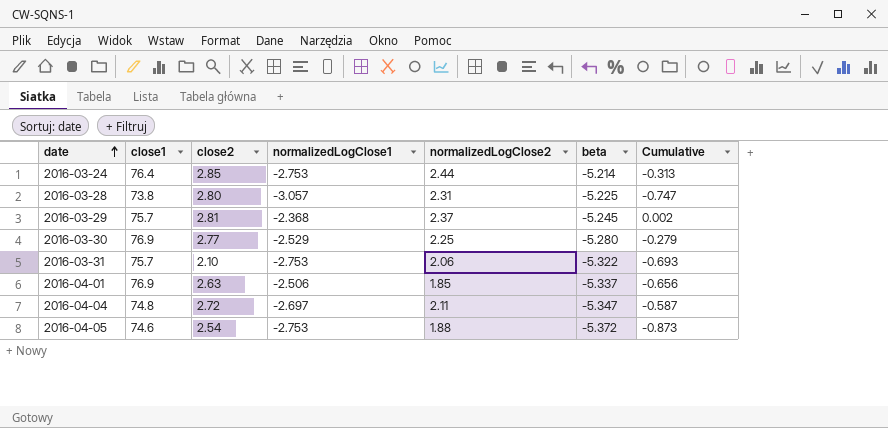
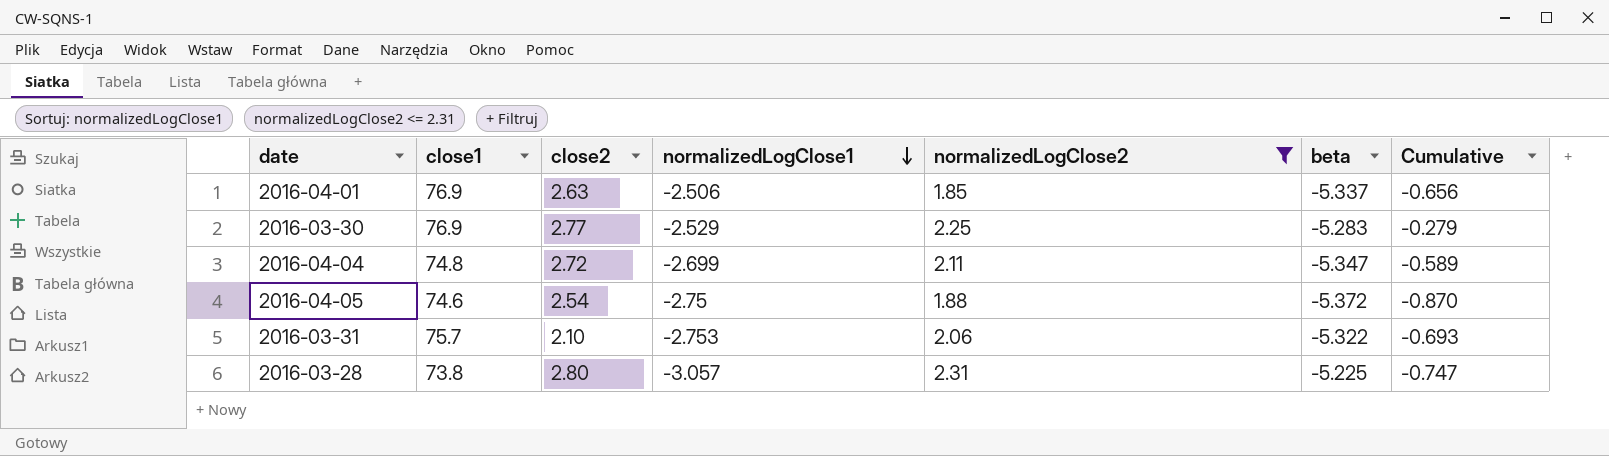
filter: none -> normalizedLogClose2 <= 2.31
row order: date ascending -> normalizedLogClose1 descending
2016-03-30 | beta: -5.280 -> -5.283
2016-04-04 | normalizedLogClose1: -2.697 -> -2.699
2016-04-04 | Cumulative: -0.587 -> -0.589
2016-04-05 | normalizedLogClose1: -2.753 -> -2.75
2016-04-05 | Cumulative: -0.873 -> -0.870

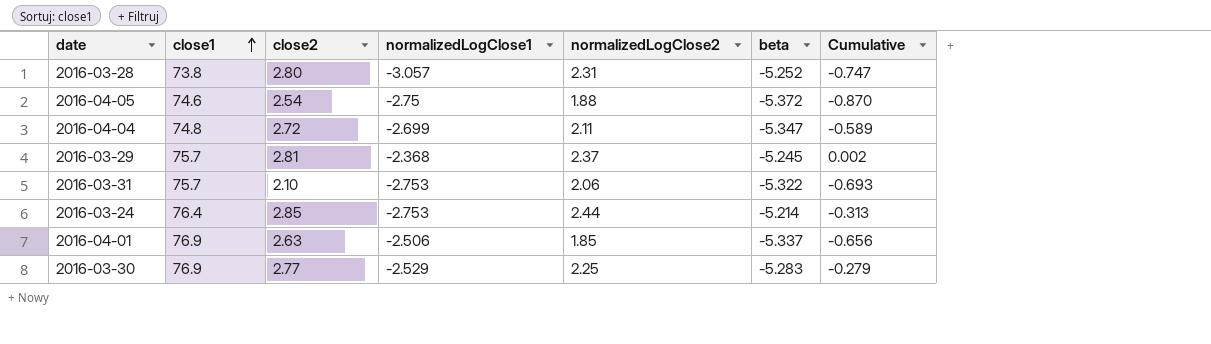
filter: normalizedLogClose2 <= 2.31 -> none
row order: normalizedLogClose1 descending -> close1 ascending
2016-03-28 | beta: -5.225 -> -5.252

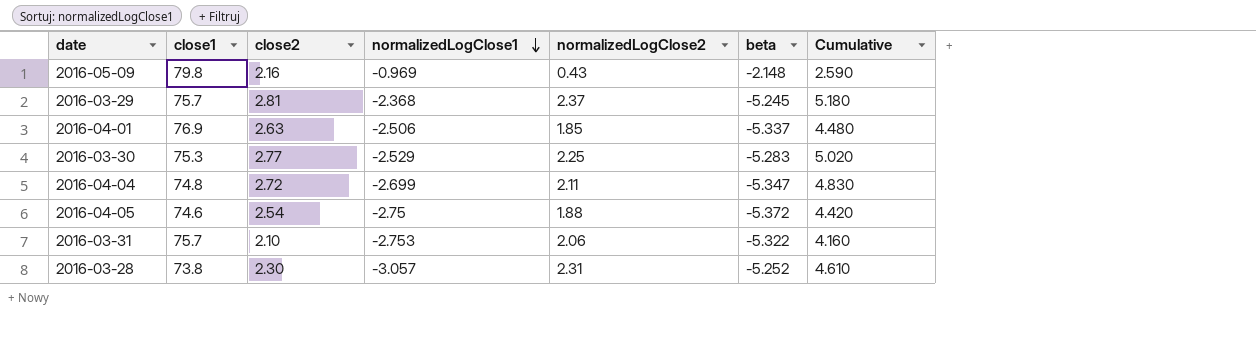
row order: close1 ascending -> normalizedLogClose1 descending
column Cumulative | formula: [normalizedLogClose1] + [normalizedLogClose2] -> [close2] + [normalizedLogClose2]
row 2016-03-24: 76.4 | 2.85 | -2.753 | 2.44 | -5.214 | -0.313 -> none
row 2016-05-09: none -> 79.8 | 2.16 | -0.969 | 0.43 | -2.148 | 2.590
2016-03-30 | close1: 76.9 -> 75.3
2016-03-28 | close2: 2.80 -> 2.30

